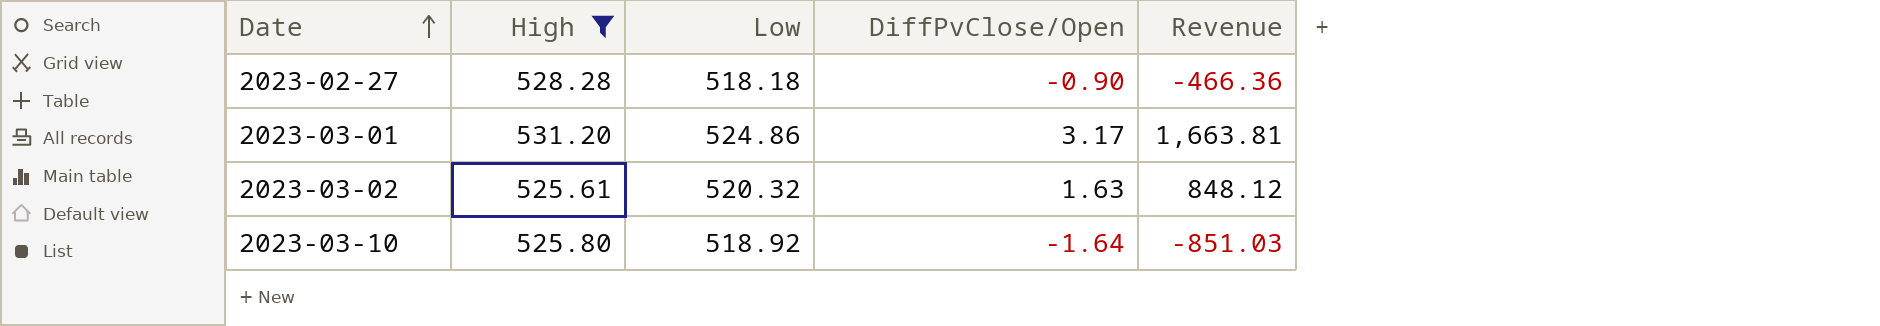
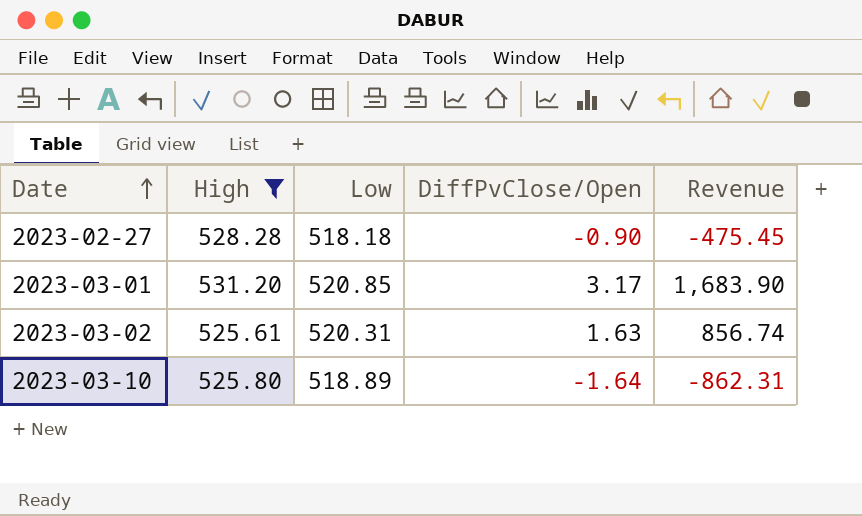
column Revenue | formula: [Low] * [DiffPvClose/Open] -> [High] * [DiffPvClose/Open]
2023-03-01 | Low: 524.86 -> 520.85
2023-03-02 | Low: 520.32 -> 520.31
2023-03-10 | Low: 518.92 -> 518.89

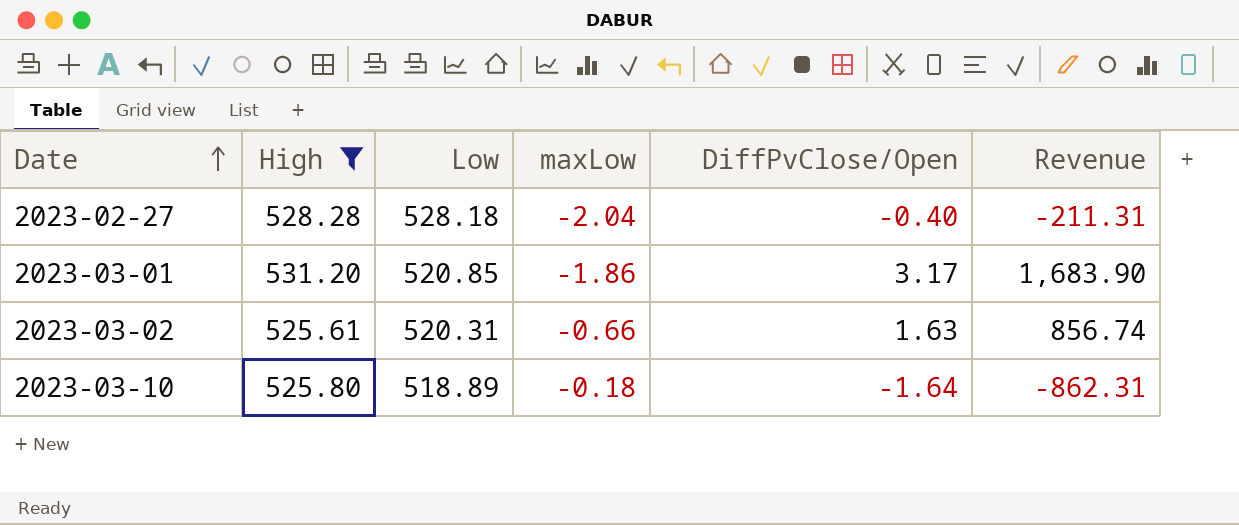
column maxLow | position: none -> 4
2023-02-27 | Low: 518.18 -> 528.18
2023-02-27 | DiffPvClose/Open: -0.90 -> -0.40
2023-02-27 | Revenue: -475.45 -> -211.31

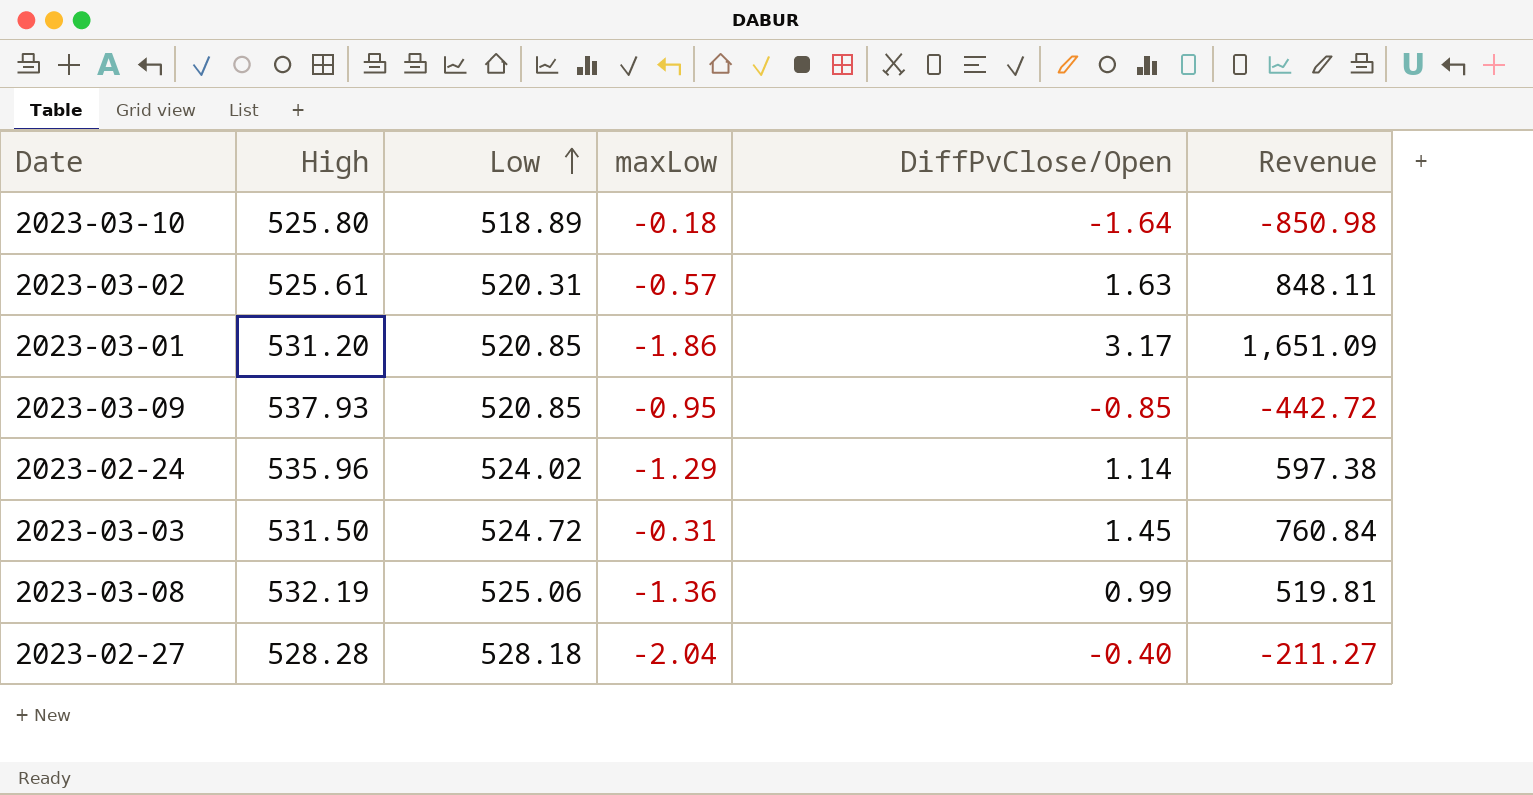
filter: High <= 531.20 -> none
row order: Date ascending -> Low ascending
column Revenue | formula: [High] * [DiffPvClose/Open] -> [Low] * [DiffPvClose/Open]
2023-03-02 | maxLow: -0.66 -> -0.57

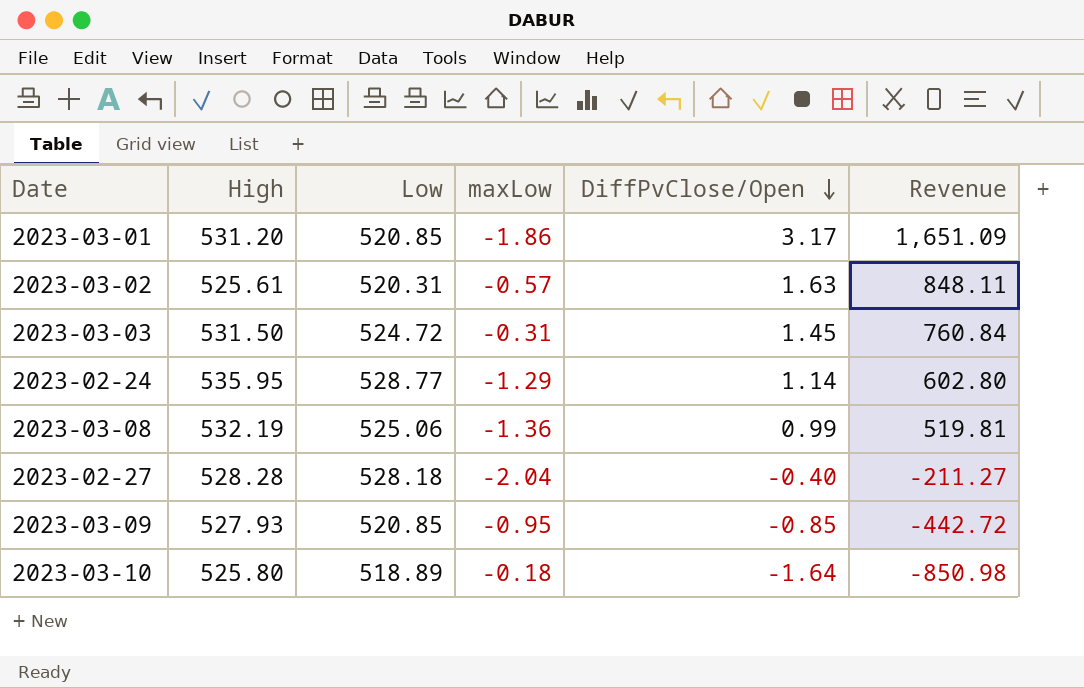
row order: Low ascending -> DiffPvClose/Open descending
2023-02-24 | High: 535.96 -> 535.95
2023-02-24 | Low: 524.02 -> 528.77
2023-02-24 | Revenue: 597.38 -> 602.80
2023-03-09 | High: 537.93 -> 527.93

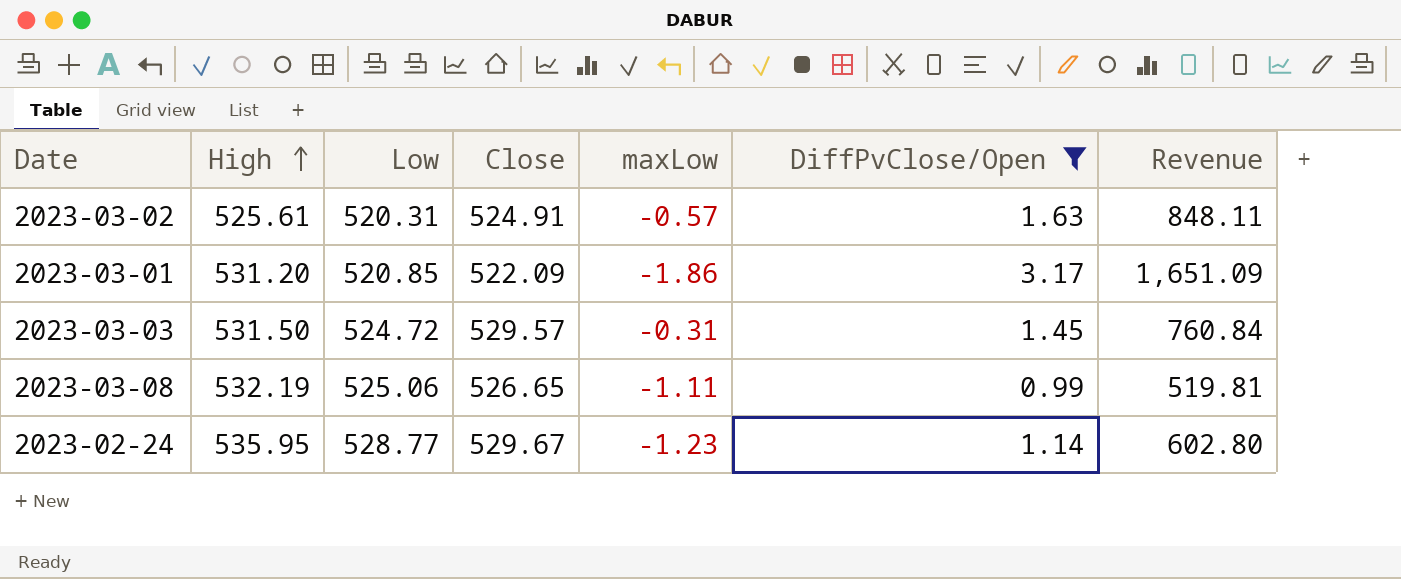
filter: none -> DiffPvClose/Open >= 0.99
row order: DiffPvClose/Open descending -> High ascending
column Close | position: none -> 4
2023-03-08 | maxLow: -1.36 -> -1.11
2023-02-24 | maxLow: -1.29 -> -1.23

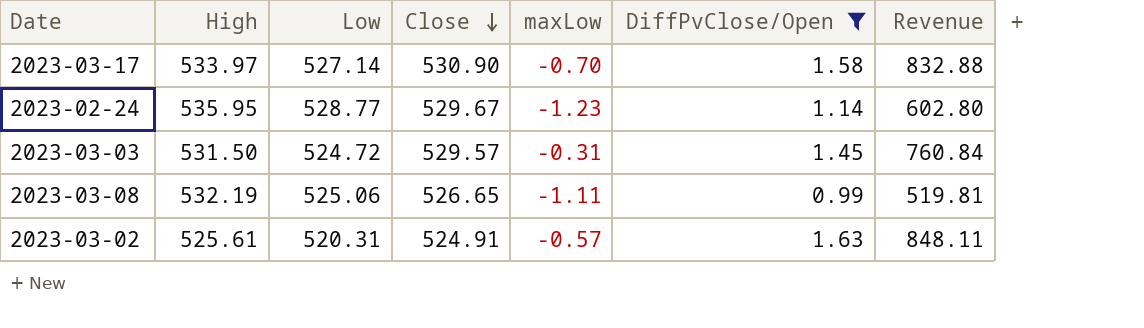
row order: High ascending -> Close descending
row 2023-03-01: 531.20 | 520.85 | 522.09 | -1.86 | 3.17 | 1,651.09 -> none
row 2023-03-17: none -> 533.97 | 527.14 | 530.90 | -0.70 | 1.58 | 832.88

